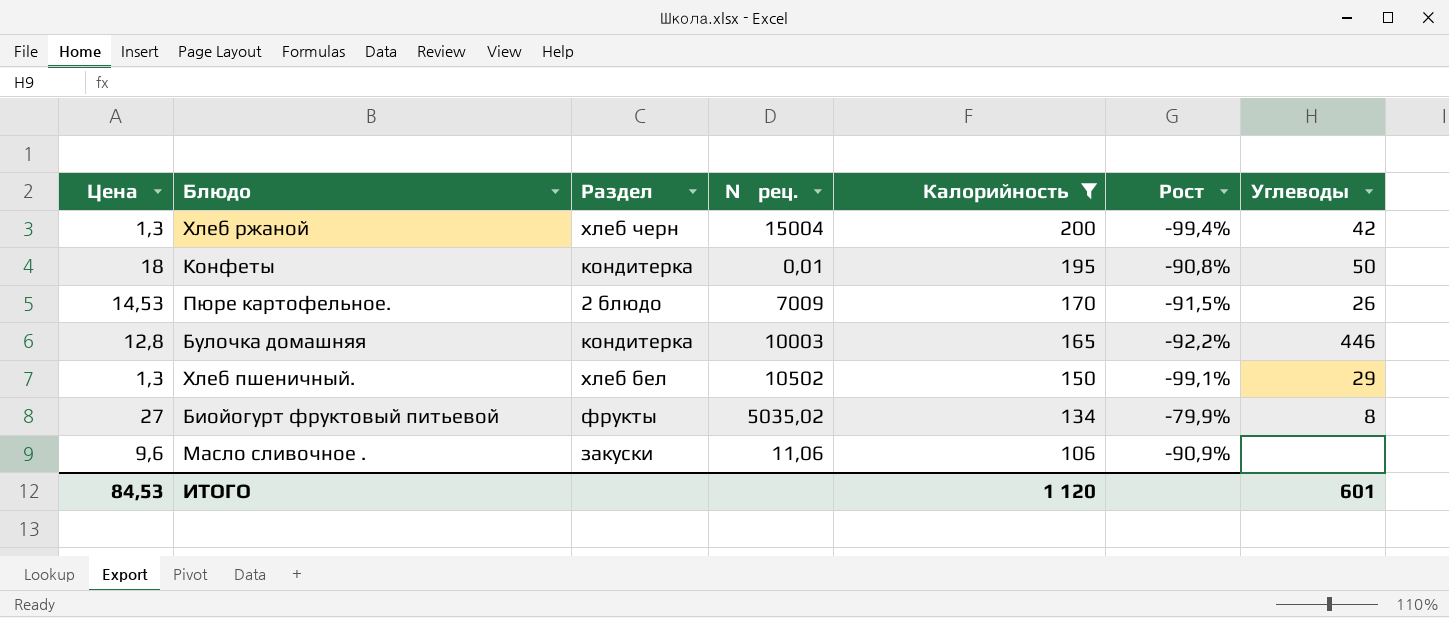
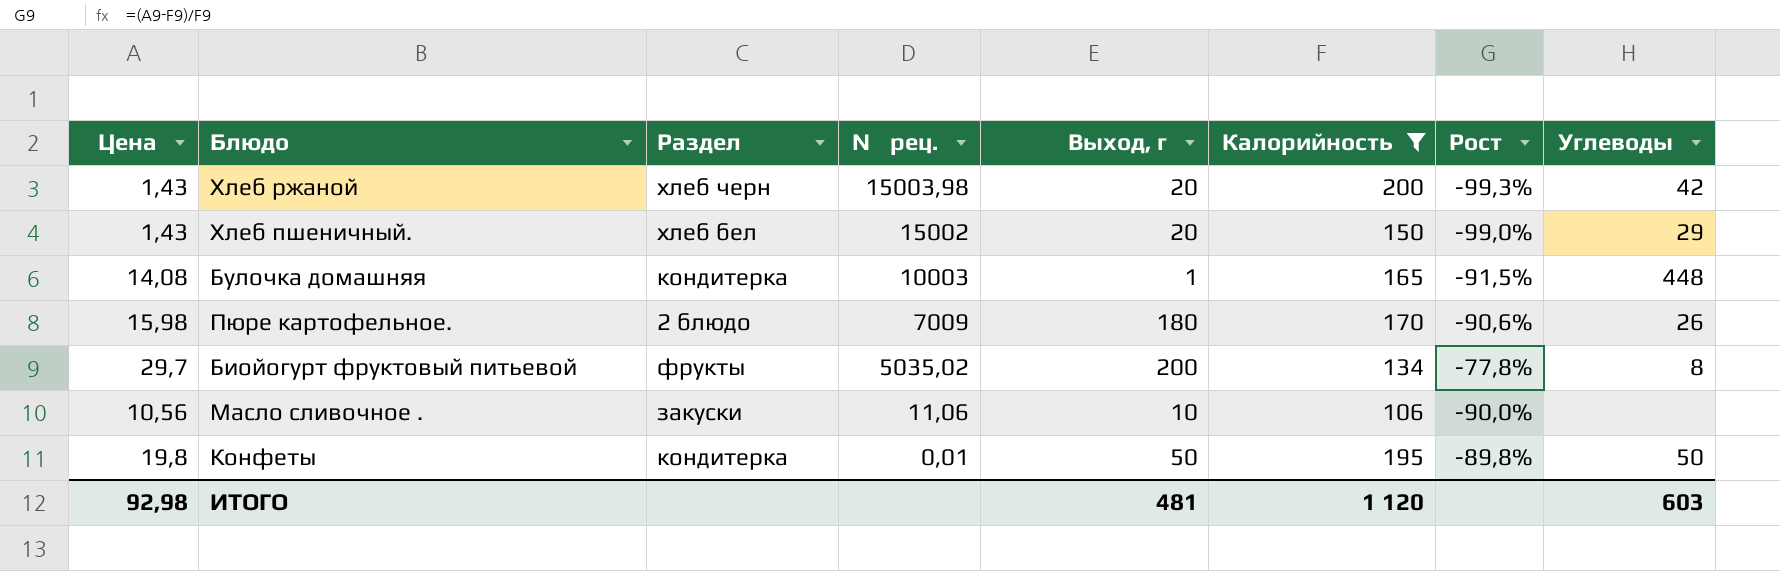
row order: Калорийность descending -> № рец. descending
column Выход, г | position: none -> 5
Хлеб ржаной | Цена: 1,3 -> 1,43
Хлеб ржаной | № рец.: 15004 -> 15003,98
Хлеб ржаной | Рост: -99,4% -> -99,3%
Хлеб пшеничный. | Цена: 1,3 -> 1,43
Хлеб пшеничный. | № рец.: 10502 -> 15002
Хлеб пшеничный. | Рост: -99,1% -> -99,0%
Булочка домашняя | Цена: 12,8 -> 14,08
Булочка домашняя | Рост: -92,2% -> -91,5%
Булочка домашняя | Углеводы: 446 -> 448
Пюре картофельное. | Цена: 14,53 -> 15,98
Пюре картофельное. | Рост: -91,5% -> -90,6%
Биойогурт фруктовый питьевой | Цена: 27 -> 29,7
Биойогурт фруктовый питьевой | Рост: -79,9% -> -77,8%
Масло сливочное . | Цена: 9,6 -> 10,56
Масло сливочное . | Рост: -90,9% -> -90,0%
Конфеты | Цена: 18 -> 19,8
Конфеты | Рост: -90,8% -> -89,8%
ИТОГО | Цена: 84,53 -> 92,98
ИТОГО | Углеводы: 601 -> 603

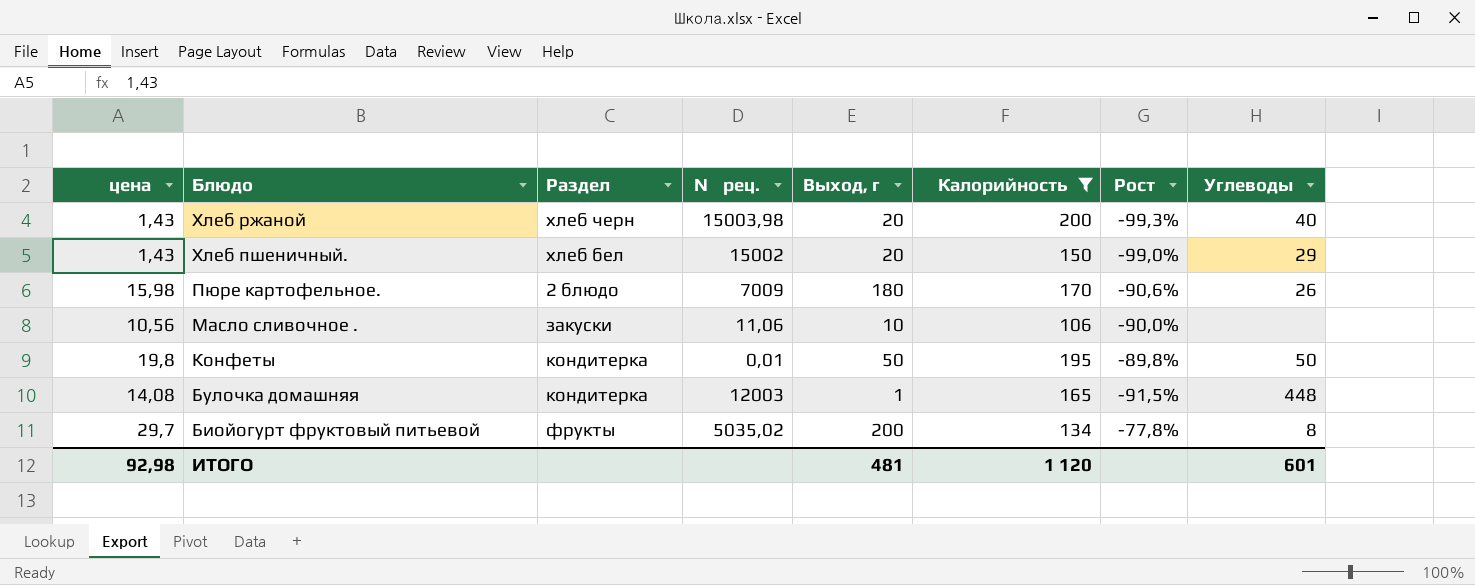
row order: № рец. descending -> Блюдо descending
column name: Цена -> цена
Хлеб ржаной | Углеводы: 42 -> 40
Булочка домашняя | № рец.: 10003 -> 12003
ИТОГО | Углеводы: 603 -> 601

